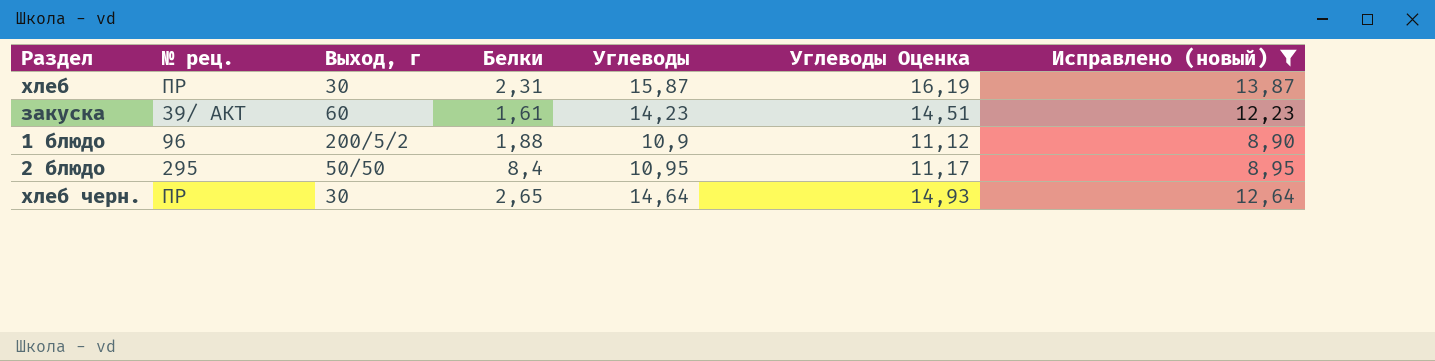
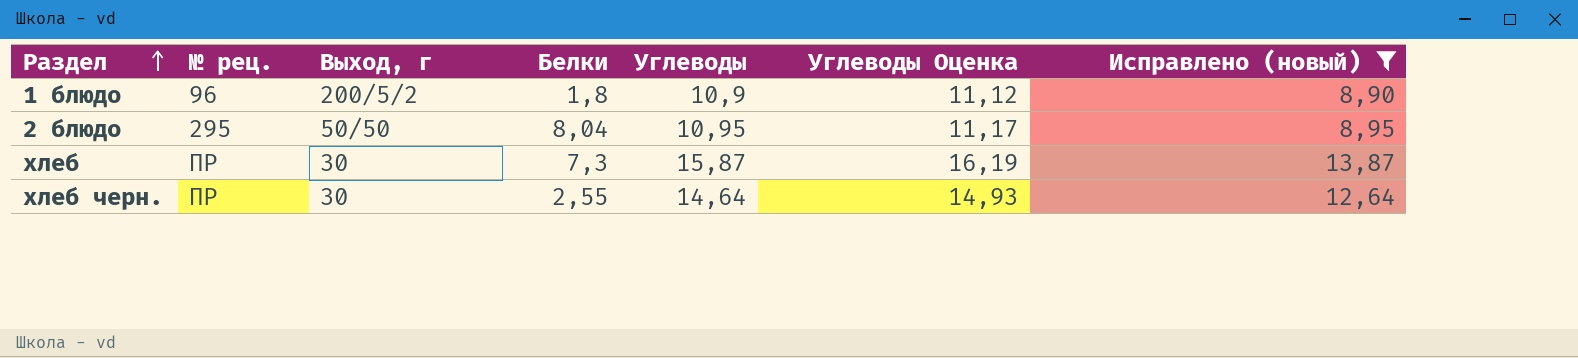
row order: none -> Раздел ascending
row закуска: 39/ АКТ | 60 | 1,61 | 14,23 | 14,51 | 12,23 -> none
1 блюдо | Белки: 1,88 -> 1,8
2 блюдо | Белки: 8,4 -> 8,04
хлеб | Белки: 2,31 -> 7,3
хлеб черн. | Белки: 2,65 -> 2,55

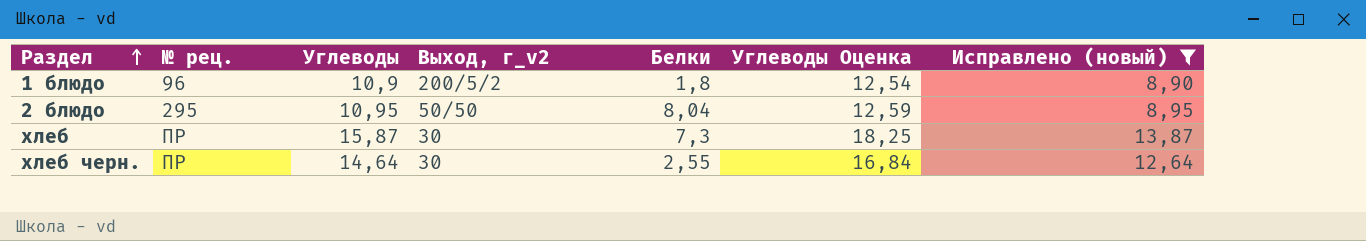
column Углеводы | position: 5 -> 3
column name: Выход, г -> Выход, г_v2
column Углеводы Оценка | formula: [Углеводы] * 1,02 -> [Углеводы] * 1,15

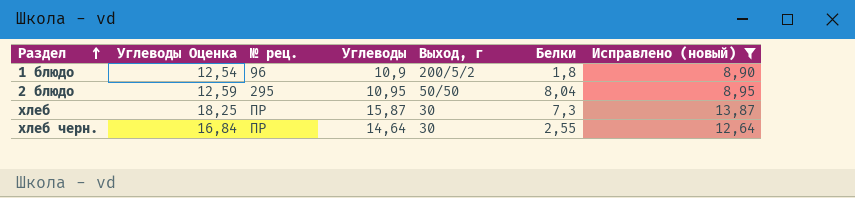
column Углеводы Оценка | position: 6 -> 2
column name: Выход, г_v2 -> Выход, г

